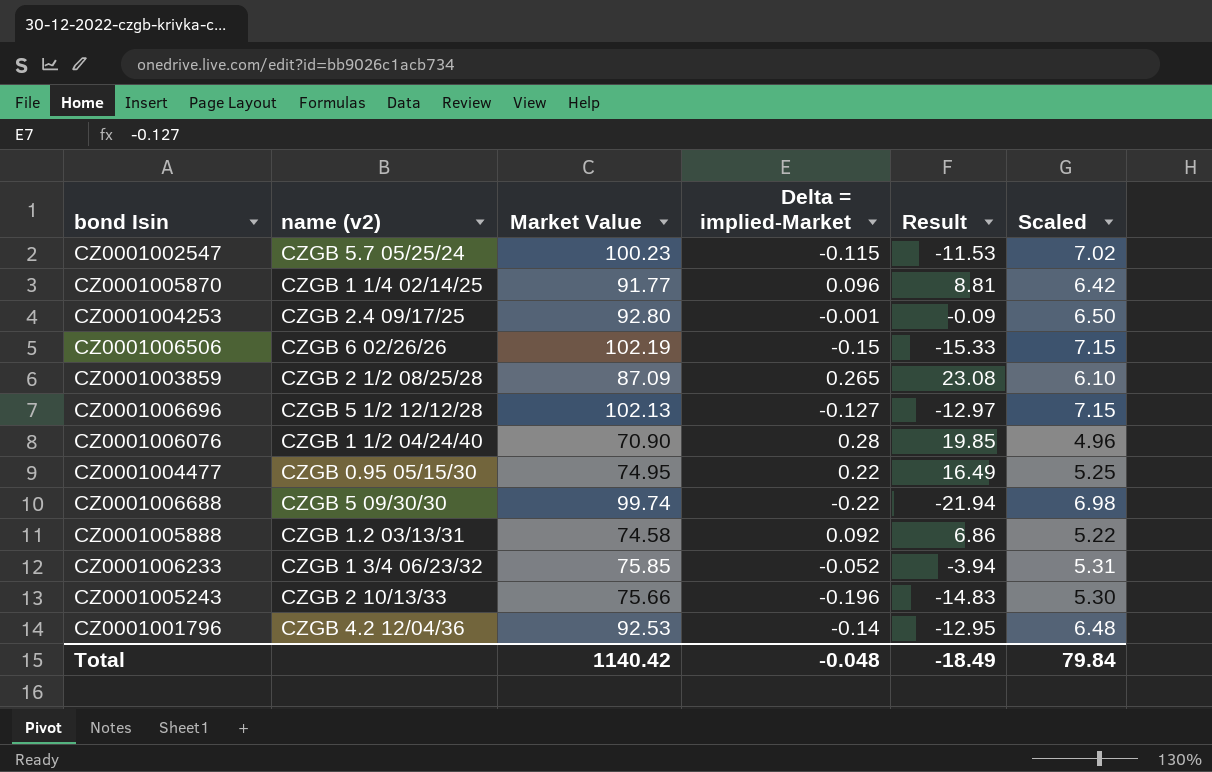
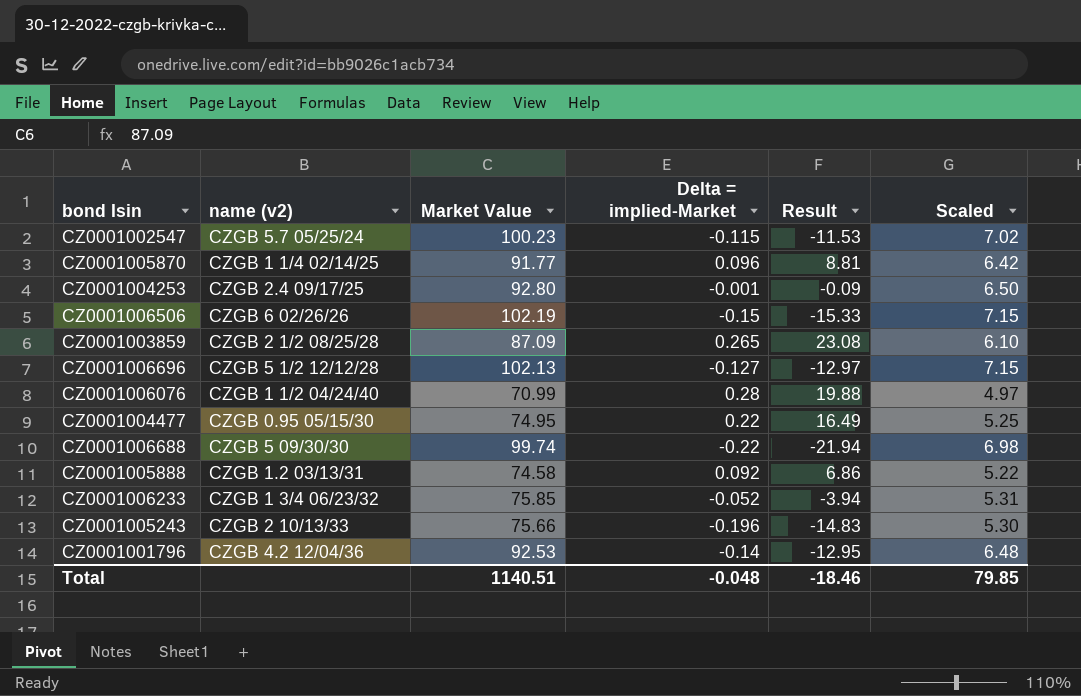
CZ0001006076 | Market Value: 70.90 -> 70.99
CZ0001006076 | Result: 19.85 -> 19.88
CZ0001006076 | Scaled: 4.96 -> 4.97
Total | Market Value: 1140.42 -> 1140.51
Total | Result: -18.49 -> -18.46
Total | Scaled: 79.84 -> 79.85

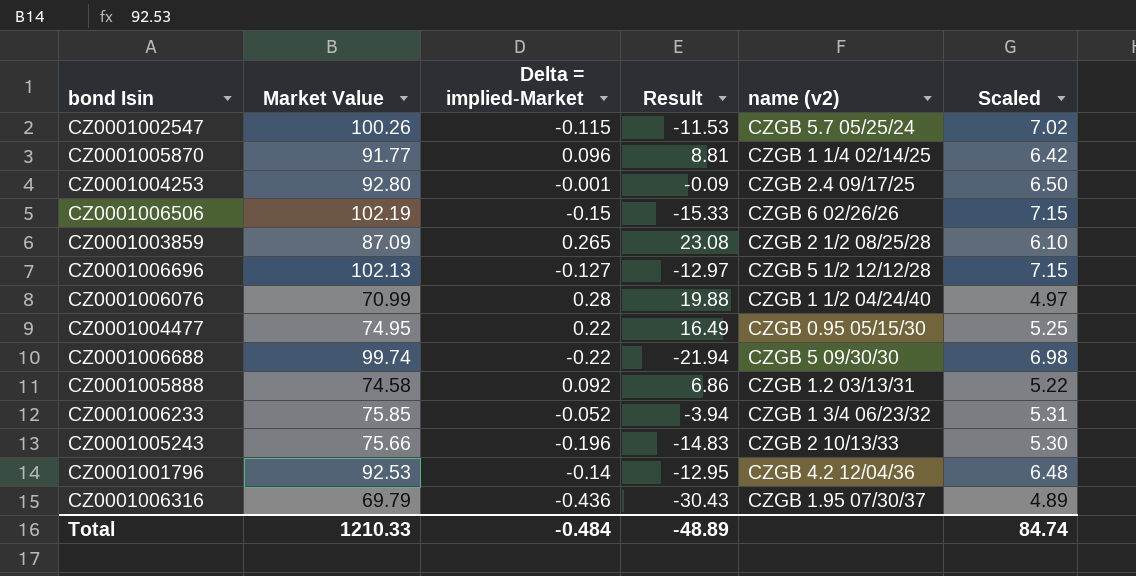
column name (v2) | position: 2 -> 5
CZ0001002547 | Market Value: 100.23 -> 100.26
row CZ0001006316: none -> 69.79 | -0.436 | -30.43 | CZGB 1.95 07/30/37 | 4.89
Total | Market Value: 1140.51 -> 1210.33
Total | Delta = implied-Market: -0.048 -> -0.484
Total | Result: -18.46 -> -48.89
Total | Scaled: 79.85 -> 84.74

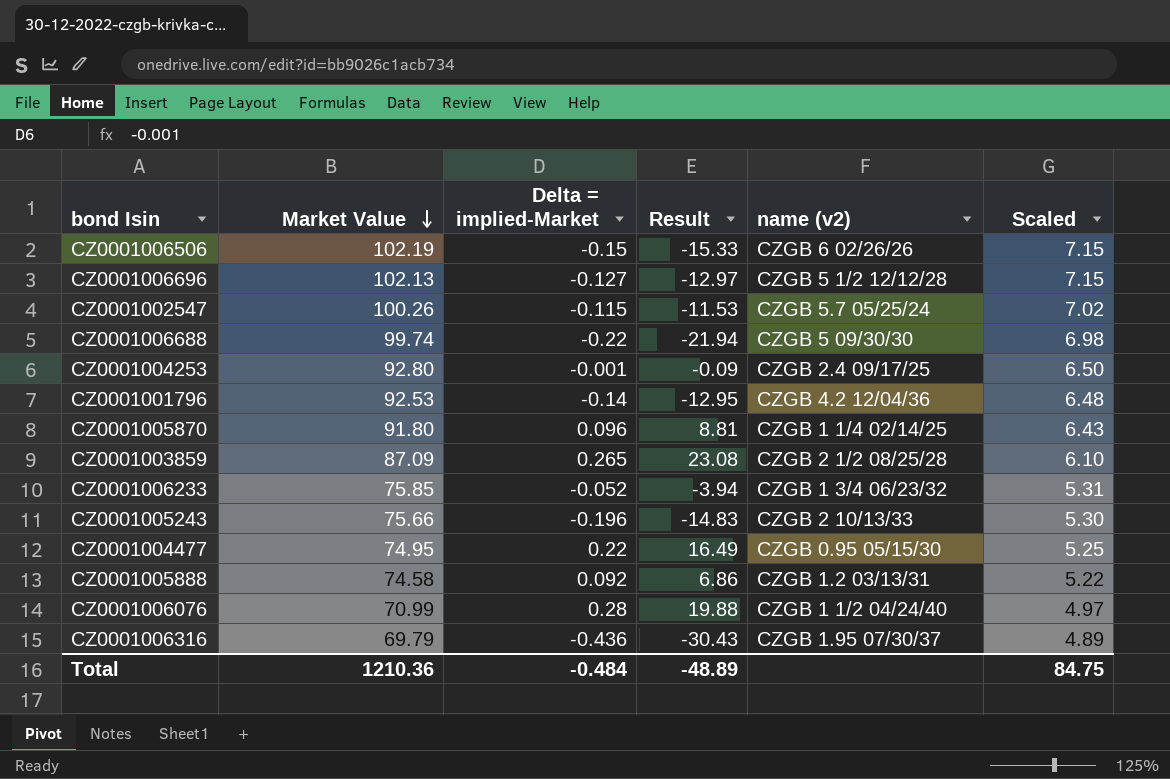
row order: none -> Market Value descending
CZ0001005870 | Market Value: 91.77 -> 91.80
CZ0001005870 | Scaled: 6.42 -> 6.43
Total | Market Value: 1210.33 -> 1210.36
Total | Scaled: 84.74 -> 84.75

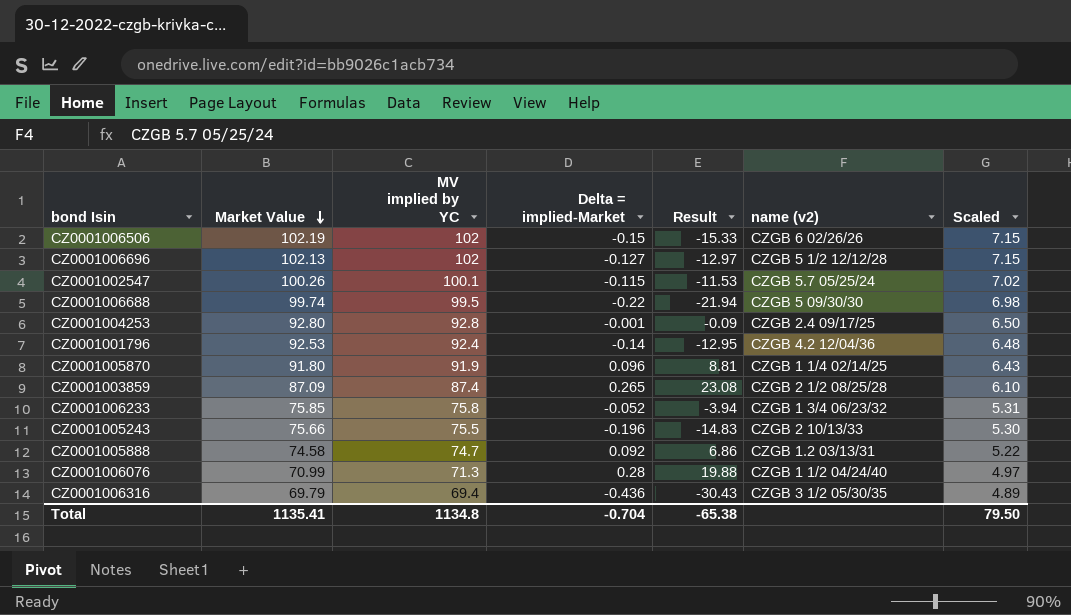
column MV implied by YC | formula: none -> [Market Value] + [Delta = implied-Market]
row CZ0001004477: 74.95 | 0.22 | 16.49 | CZGB 0.95 05/15/30 | 5.25 -> none
CZ0001006316 | name (v2): CZGB 1.95 07/30/37 -> CZGB 3 1/2 05/30/35
Total | Market Value: 1210.36 -> 1135.41
Total | Delta = implied-Market: -0.484 -> -0.704
Total | Result: -48.89 -> -65.38
Total | Scaled: 84.75 -> 79.50

